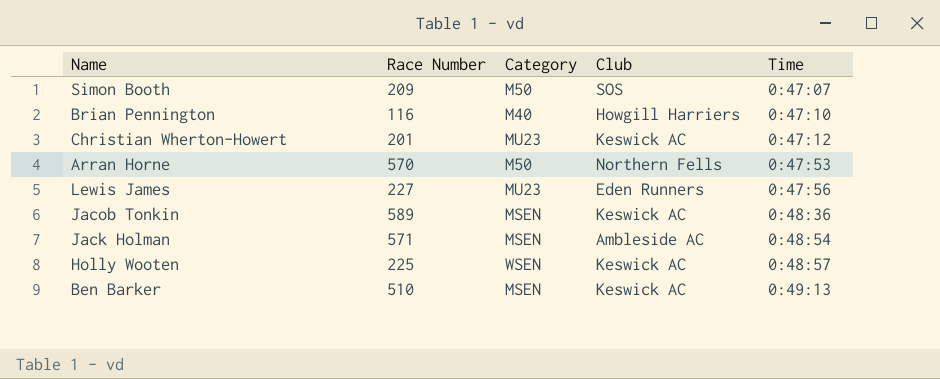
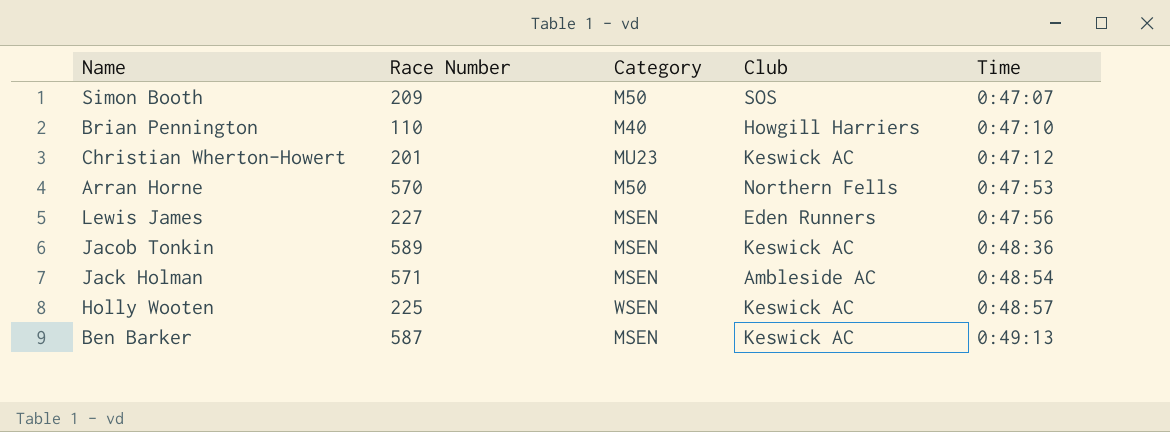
Brian Pennington | Race Number: 116 -> 110
Lewis James | Category: MU23 -> MSEN
Ben Barker | Race Number: 510 -> 587

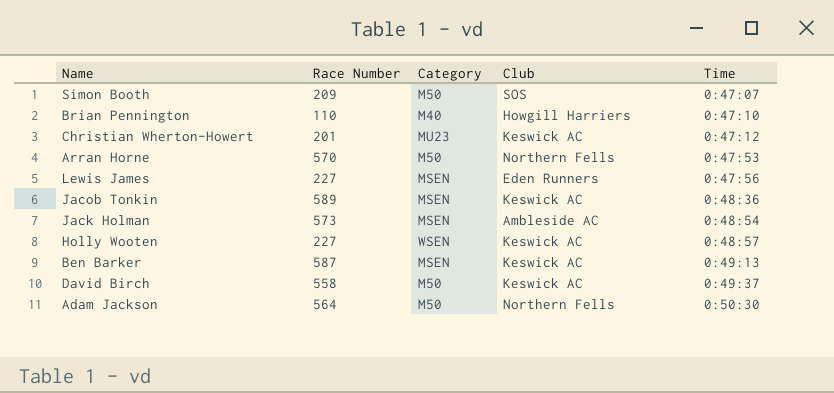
Jack Holman | Race Number: 571 -> 573
Holly Wooten | Race Number: 225 -> 227
row David Birch: none -> 558 | M50 | Keswick AC | 0:49:37
row Adam Jackson: none -> 564 | M50 | Northern Fells | 0:50:30

